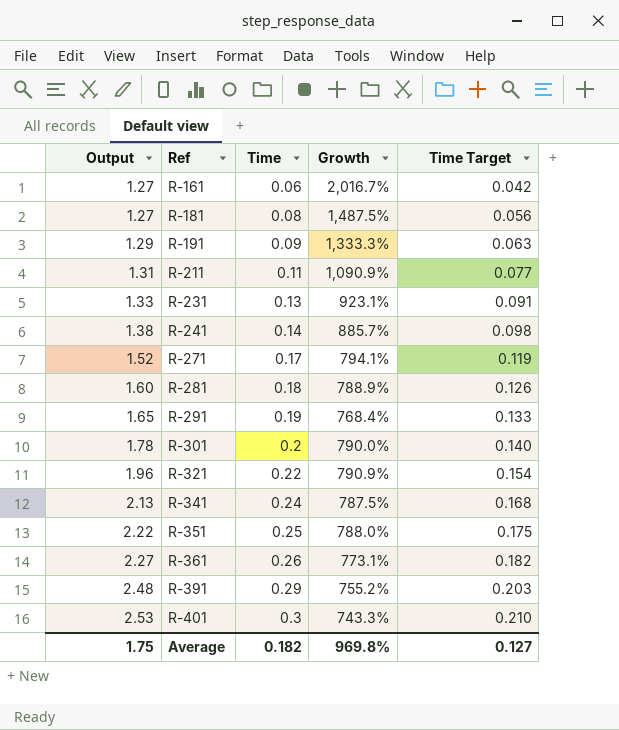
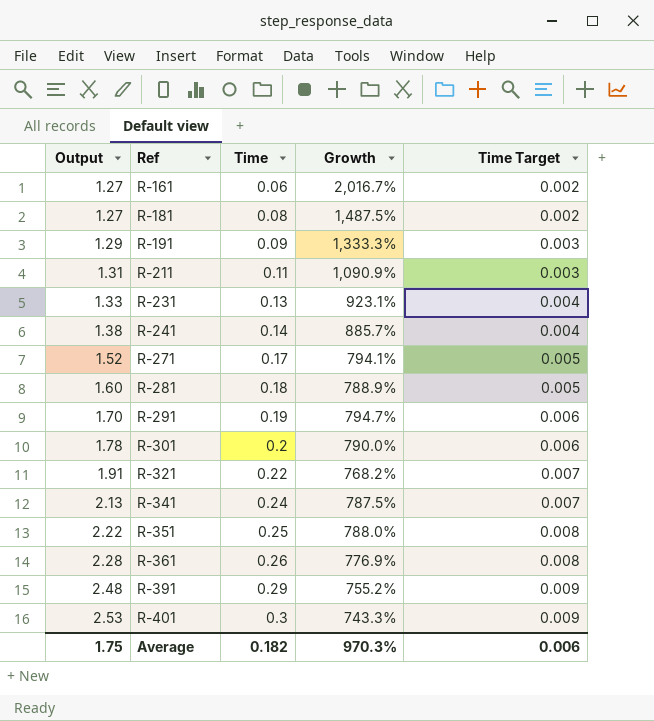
column Time Target | formula: [Time] * 0.7 -> [Time] * 0.03
R-291 | Output: 1.65 -> 1.70
R-291 | Growth: 768.4% -> 794.7%
R-321 | Output: 1.96 -> 1.91
R-321 | Growth: 790.9% -> 768.2%
R-361 | Output: 2.27 -> 2.28
R-361 | Growth: 773.1% -> 776.9%
Average | Growth: 969.8% -> 970.3%
Average | Time Target: 0.127 -> 0.006

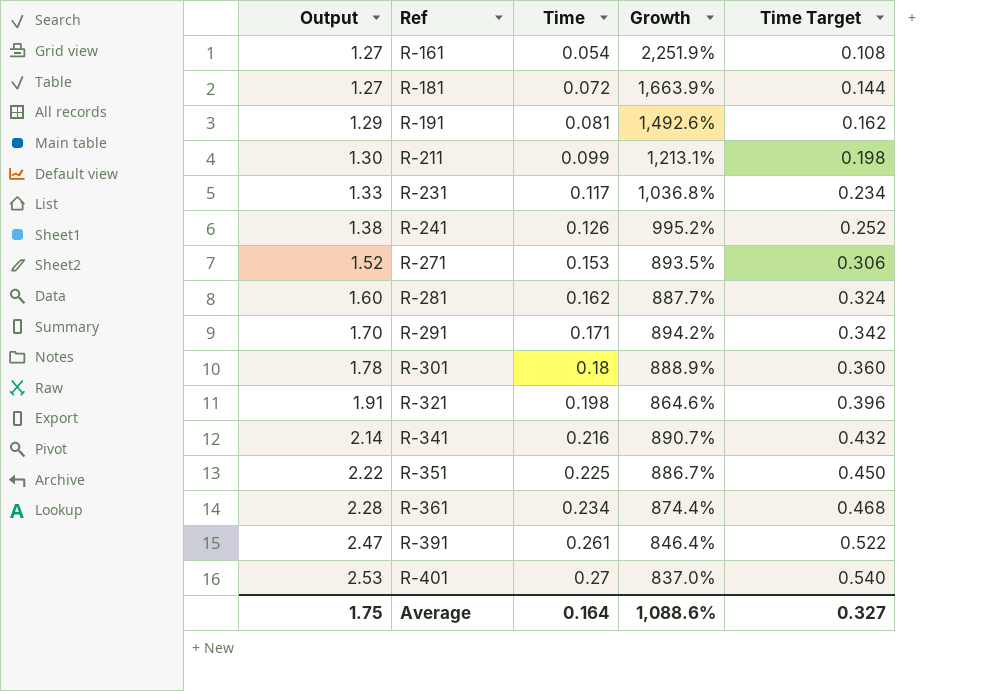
column Time Target | formula: [Time] * 0.03 -> [Time] * 2
R-161 | Time: 0.06 -> 0.054
R-161 | Growth: 2,016.7% -> 2,251.9%
R-181 | Time: 0.08 -> 0.072
R-181 | Growth: 1,487.5% -> 1,663.9%
R-191 | Time: 0.09 -> 0.081
R-191 | Growth: 1,333.3% -> 1,492.6%
R-211 | Output: 1.31 -> 1.30
R-211 | Time: 0.11 -> 0.099
R-211 | Growth: 1,090.9% -> 1,213.1%
R-231 | Time: 0.13 -> 0.117
R-231 | Growth: 923.1% -> 1,036.8%
R-241 | Time: 0.14 -> 0.126
R-241 | Growth: 885.7% -> 995.2%
R-271 | Time: 0.17 -> 0.153
R-271 | Growth: 794.1% -> 893.5%
R-281 | Time: 0.18 -> 0.162
R-281 | Growth: 788.9% -> 887.7%
R-291 | Time: 0.19 -> 0.171
R-291 | Growth: 794.7% -> 894.2%
R-301 | Time: 0.2 -> 0.18
R-301 | Growth: 790.0% -> 888.9%
R-321 | Time: 0.22 -> 0.198
R-321 | Growth: 768.2% -> 864.6%
R-341 | Output: 2.13 -> 2.14
R-341 | Time: 0.24 -> 0.216
R-341 | Growth: 787.5% -> 890.7%
R-351 | Time: 0.25 -> 0.225
R-351 | Growth: 788.0% -> 886.7%
R-361 | Time: 0.26 -> 0.234
R-361 | Growth: 776.9% -> 874.4%
R-391 | Output: 2.48 -> 2.47
R-391 | Time: 0.29 -> 0.261
R-391 | Growth: 755.2% -> 846.4%
R-401 | Time: 0.3 -> 0.27
R-401 | Growth: 743.3% -> 837.0%
Average | Time: 0.182 -> 0.164
Average | Growth: 970.3% -> 1,088.6%
Average | Time Target: 0.006 -> 0.327

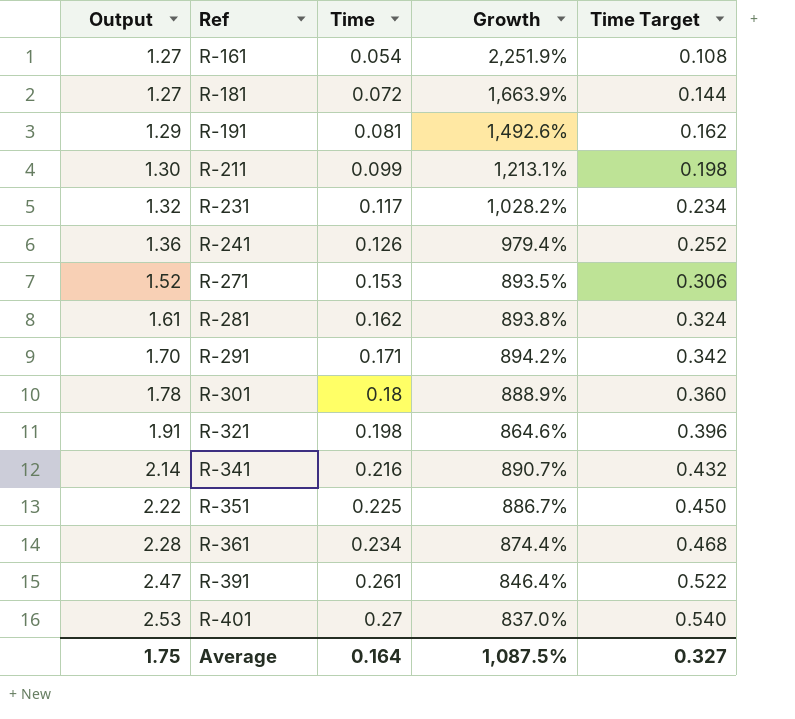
R-231 | Output: 1.33 -> 1.32
R-231 | Growth: 1,036.8% -> 1,028.2%
R-241 | Output: 1.38 -> 1.36
R-241 | Growth: 995.2% -> 979.4%
R-281 | Output: 1.60 -> 1.61
R-281 | Growth: 887.7% -> 893.8%
Average | Growth: 1,088.6% -> 1,087.5%

